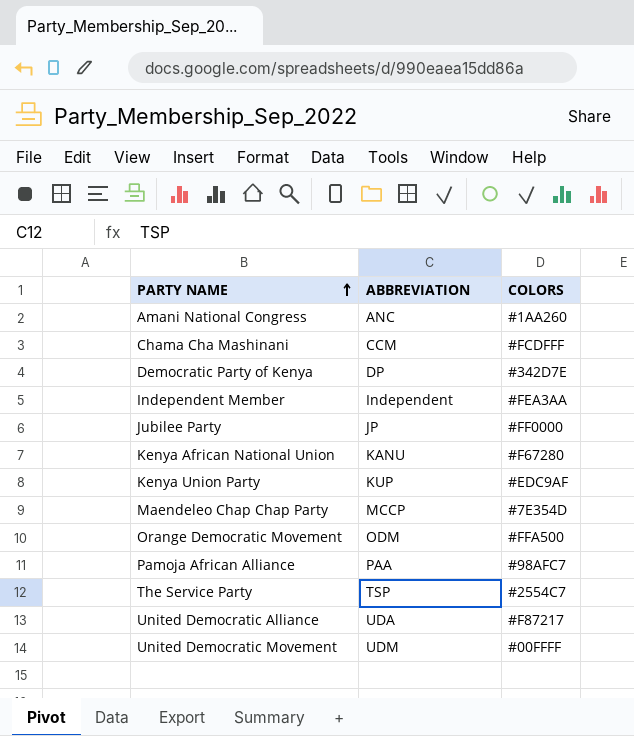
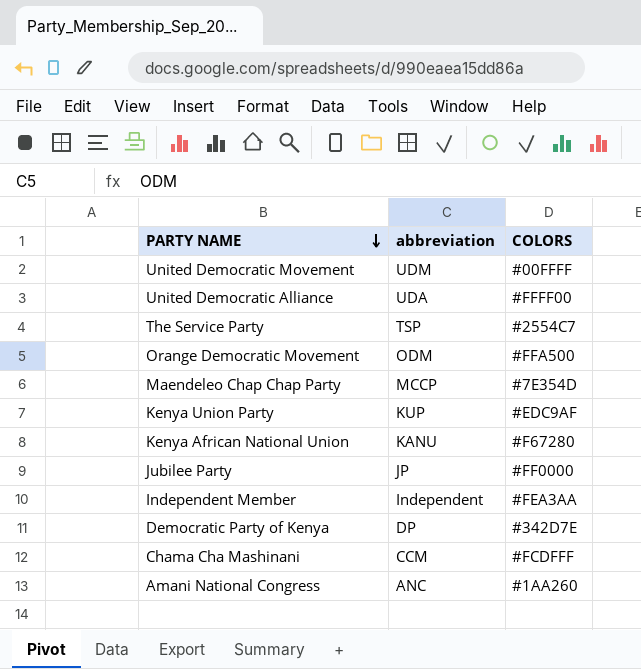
row order: PARTY NAME ascending -> PARTY NAME descending
column name: ABBREVIATION -> abbreviation
row Pamoja African Alliance: PAA | #98AFC7 -> none
United Democratic Alliance | COLORS: #F87217 -> #FFFF00

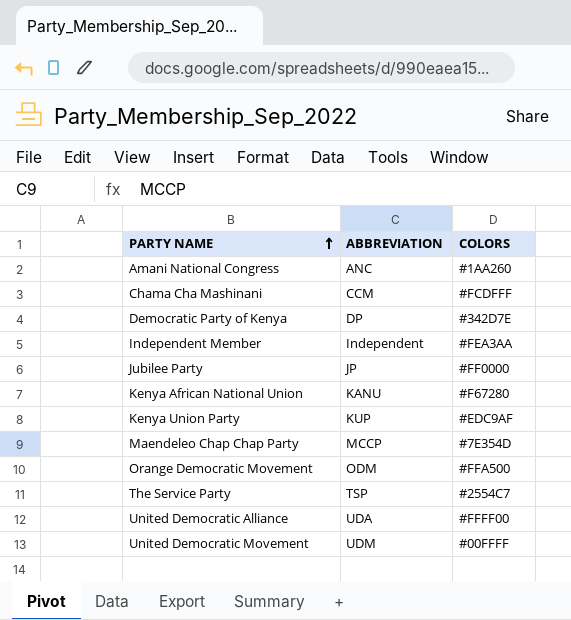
row order: PARTY NAME descending -> PARTY NAME ascending
column name: abbreviation -> ABBREVIATION

